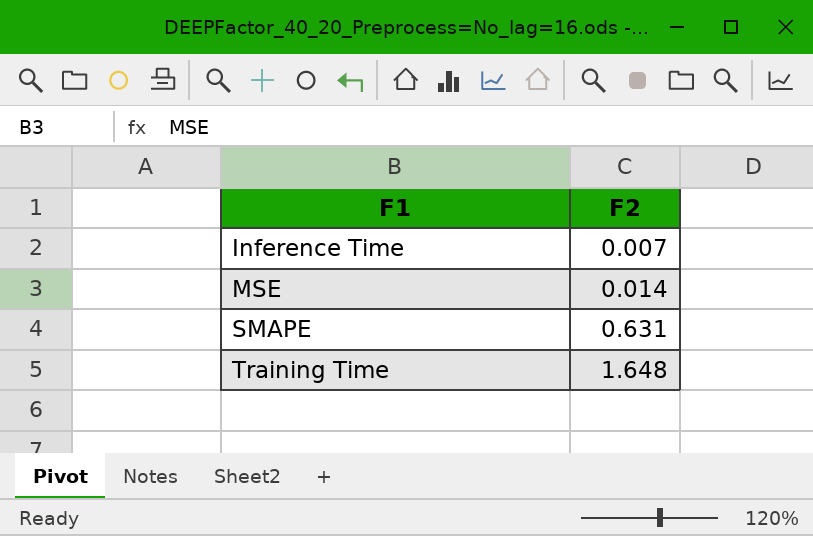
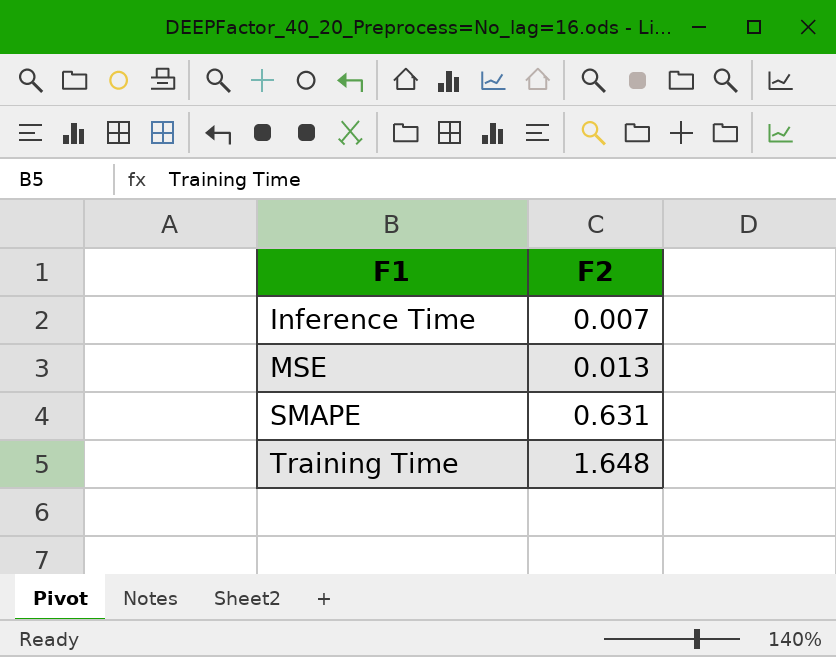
MSE | F2: 0.014 -> 0.013

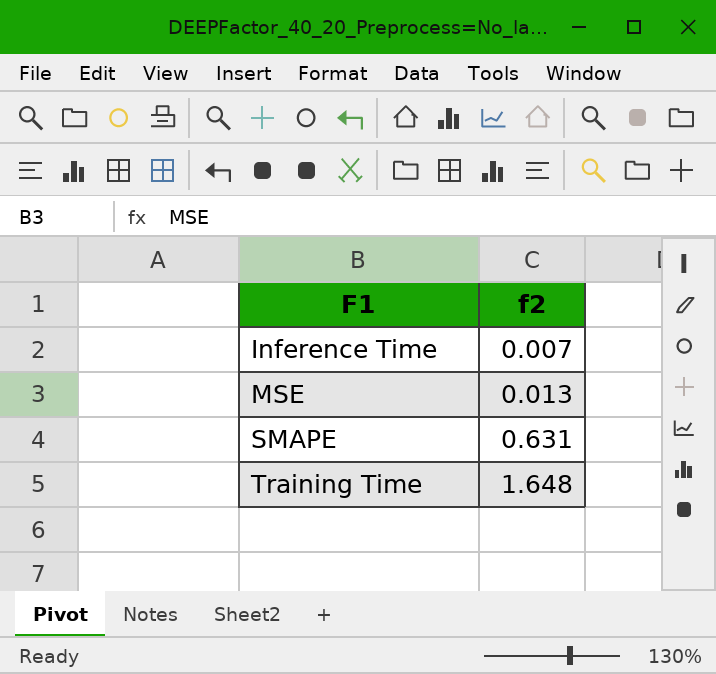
column name: F2 -> f2

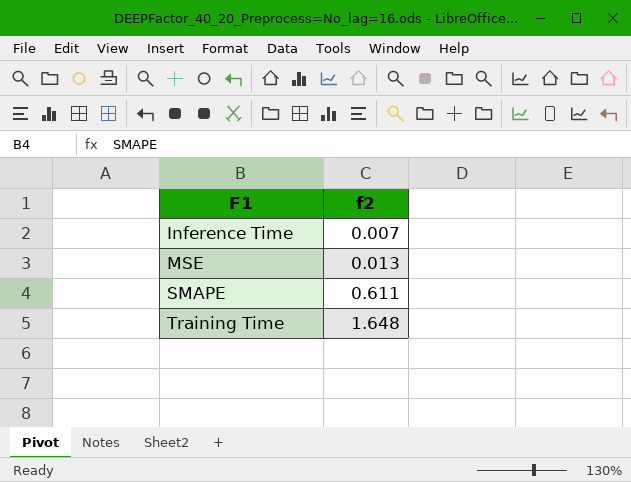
SMAPE | f2: 0.631 -> 0.611

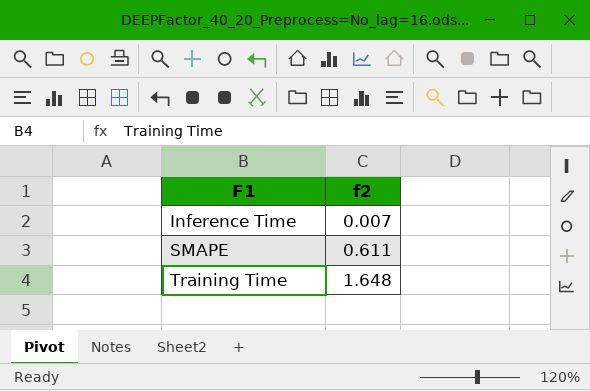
row MSE: 0.013 -> none

